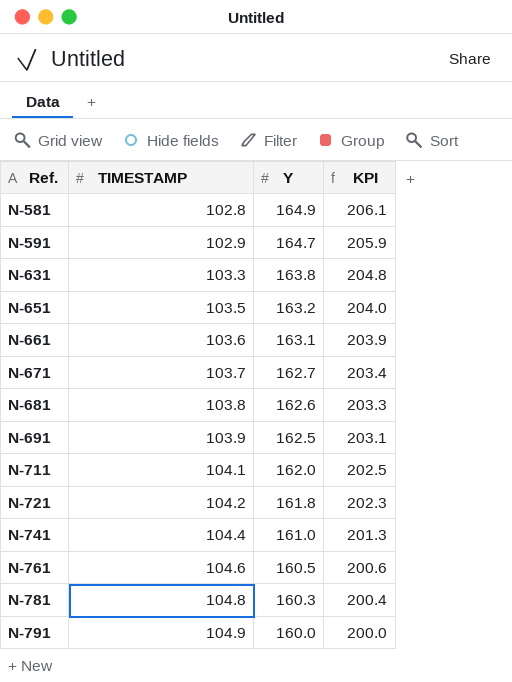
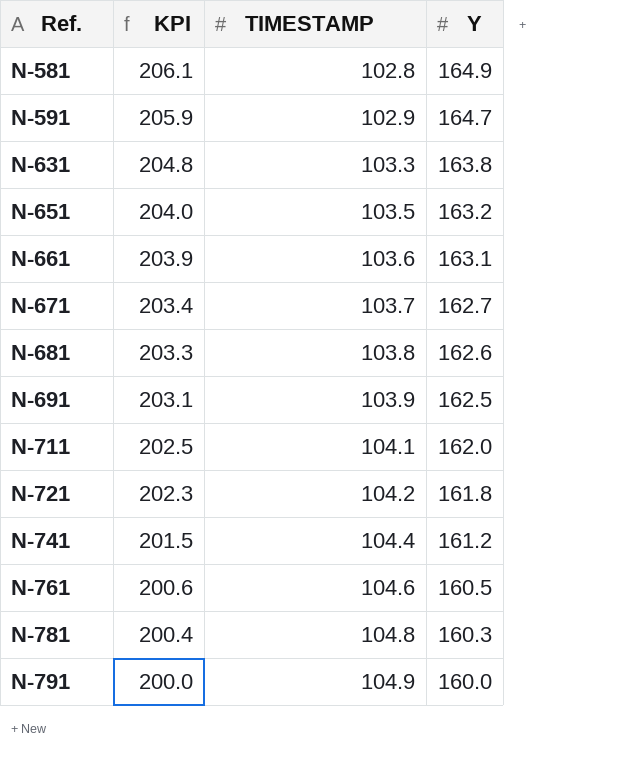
column KPI | position: 4 -> 2
N-741 | KPI: 201.3 -> 201.5
N-741 | Y: 161.0 -> 161.2

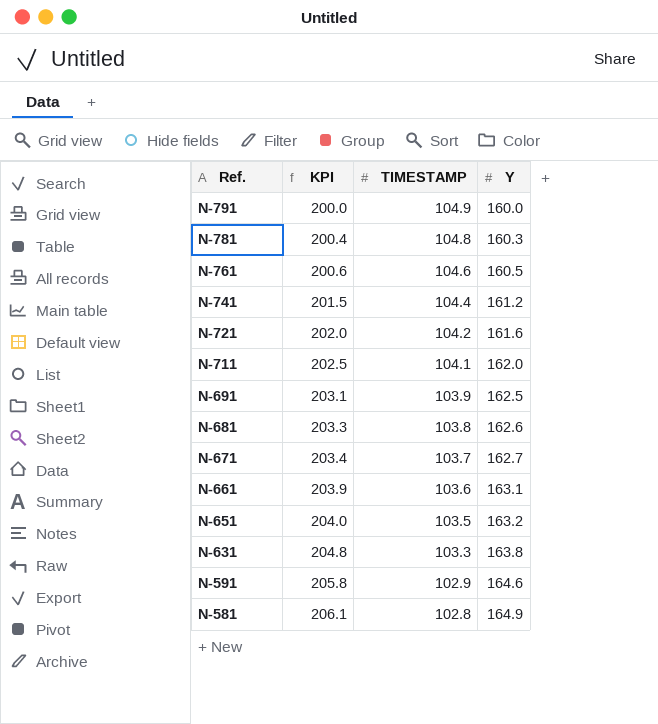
row order: Ref. ascending -> Ref. descending
N-721 | KPI: 202.3 -> 202.0
N-721 | Y: 161.8 -> 161.6
N-591 | KPI: 205.9 -> 205.8
N-591 | Y: 164.7 -> 164.6

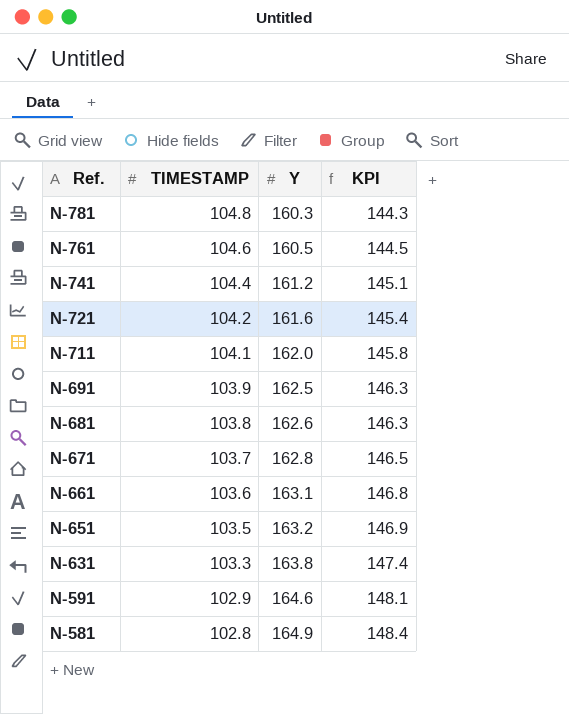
column KPI | formula: [Y] * 1.25 -> [Y] * 0.9
column KPI | position: 2 -> 4
row N-791: 200.0 | 104.9 | 160.0 -> none
N-671 | Y: 162.7 -> 162.8

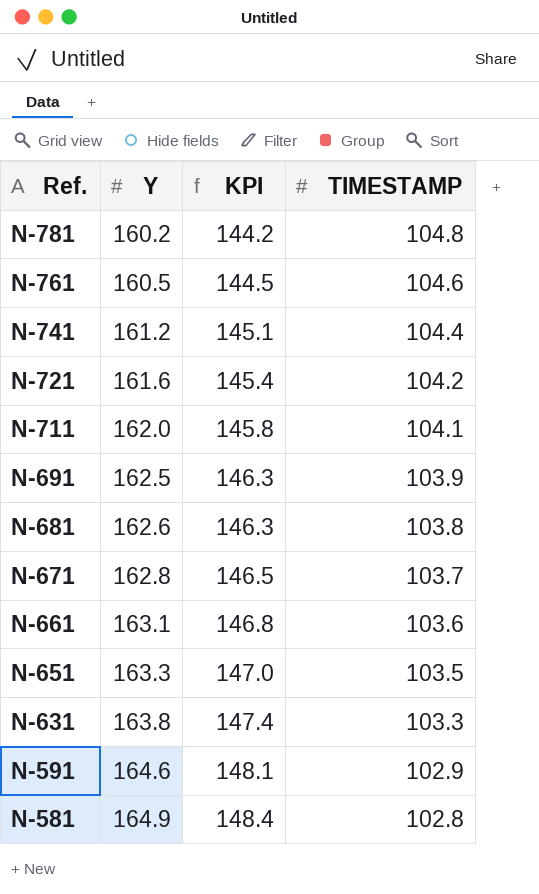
column TIMESTAMP | position: 2 -> 4
N-781 | Y: 160.3 -> 160.2
N-781 | KPI: 144.3 -> 144.2
N-651 | Y: 163.2 -> 163.3
N-651 | KPI: 146.9 -> 147.0

